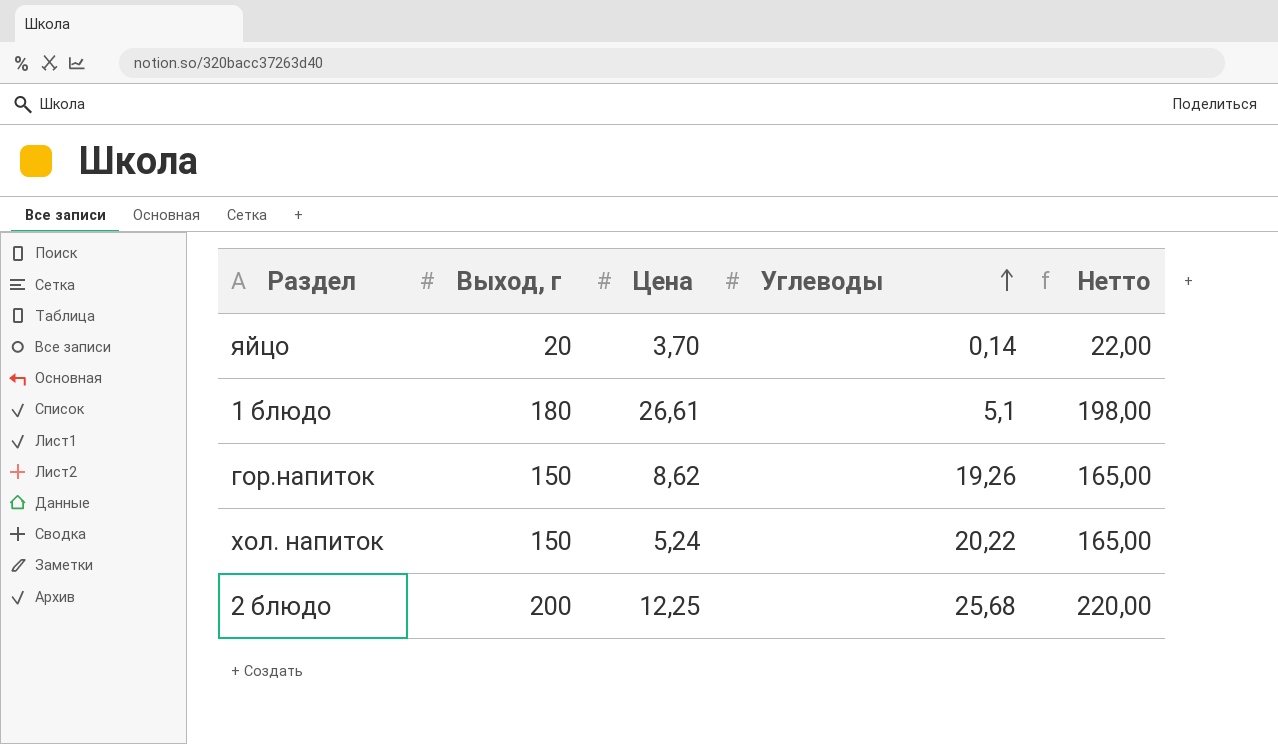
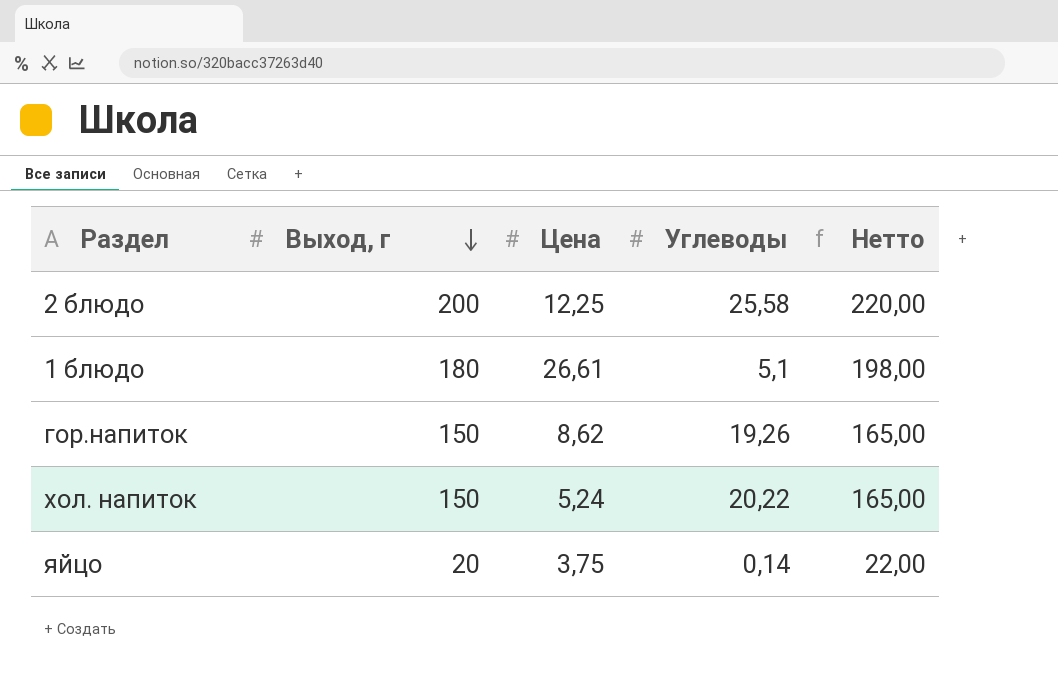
row order: Углеводы ascending -> Выход, г descending
2 блюдо | Углеводы: 25,68 -> 25,58
яйцо | Цена: 3,70 -> 3,75

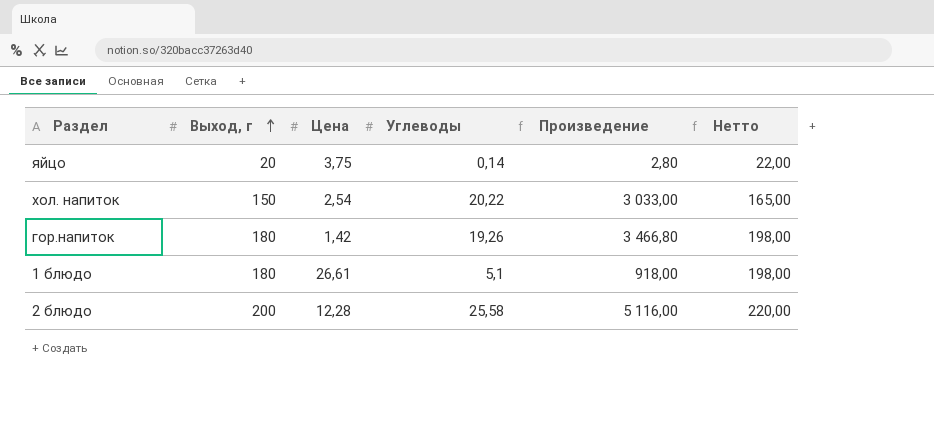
row order: Выход, г descending -> Выход, г ascending
column Произведение | formula: none -> [Выход, г] * [Углеводы]
хол. напиток | Цена: 5,24 -> 2,54
гор.напиток | Выход, г: 150 -> 180
гор.напиток | Цена: 8,62 -> 1,42
гор.напиток | Нетто: 165,00 -> 198,00
2 блюдо | Цена: 12,25 -> 12,28

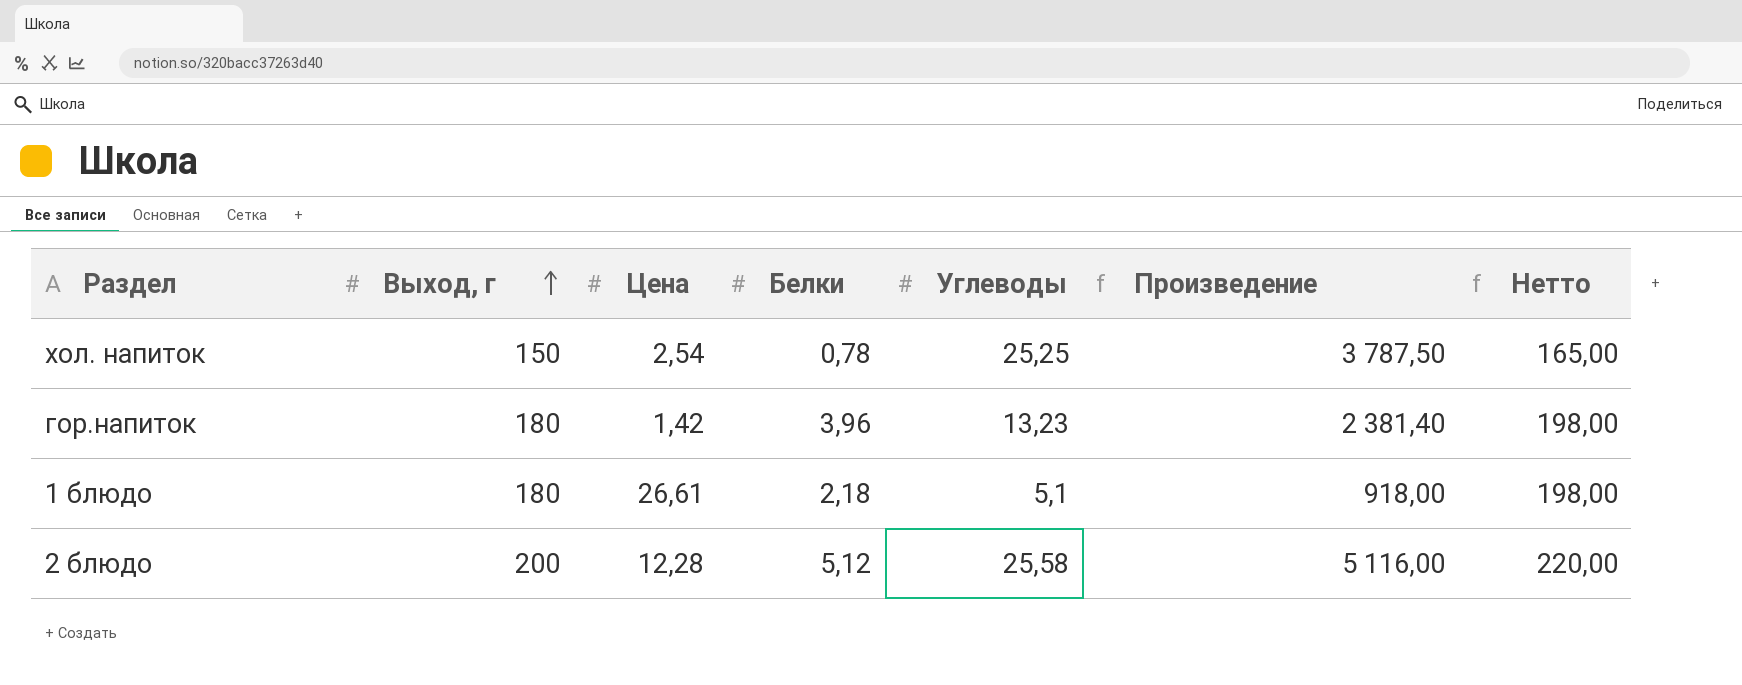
column Белки | position: none -> 4
row яйцо: 20 | 3,75 | 0,14 | 2,80 | 22,00 -> none
хол. напиток | Углеводы: 20,22 -> 25,25
хол. напиток | Произведение: 3 033,00 -> 3 787,50
гор.напиток | Углеводы: 19,26 -> 13,23
гор.напиток | Произведение: 3 466,80 -> 2 381,40

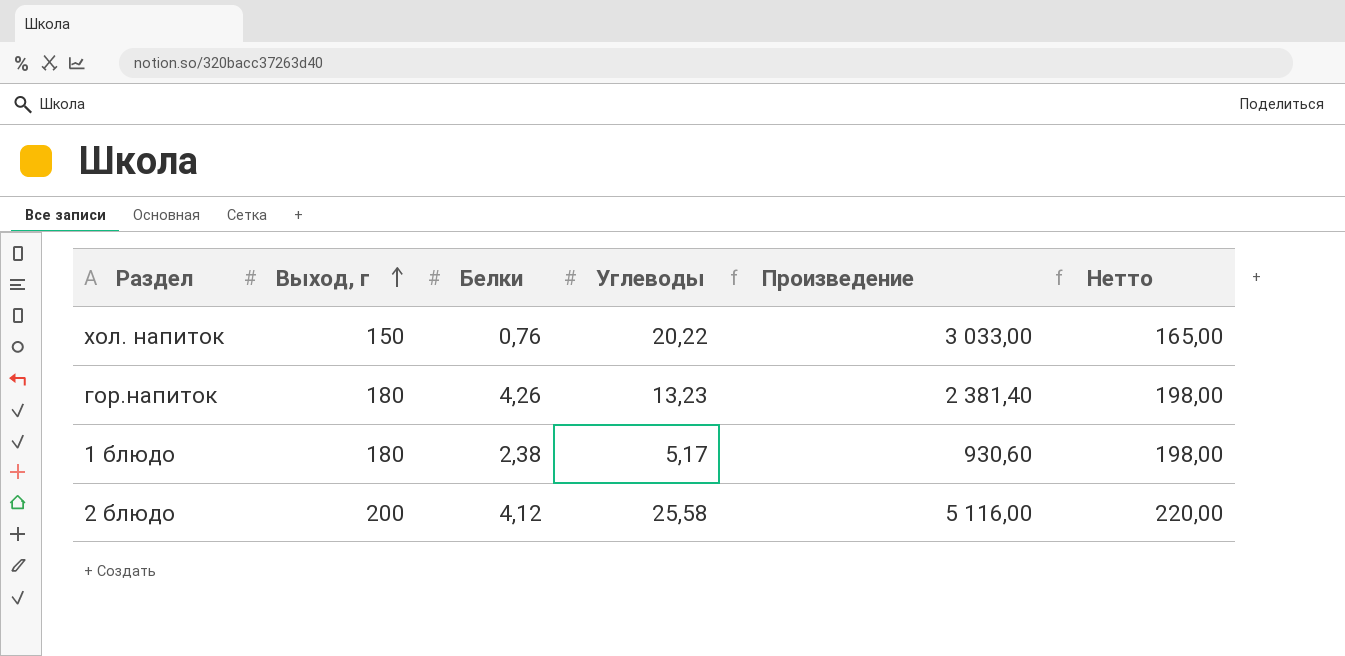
column Цена | position: 3 -> none
хол. напиток | Белки: 0,78 -> 0,76
хол. напиток | Углеводы: 25,25 -> 20,22
хол. напиток | Произведение: 3 787,50 -> 3 033,00
гор.напиток | Белки: 3,96 -> 4,26
1 блюдо | Белки: 2,18 -> 2,38
1 блюдо | Углеводы: 5,1 -> 5,17
1 блюдо | Произведение: 918,00 -> 930,60
2 блюдо | Белки: 5,12 -> 4,12

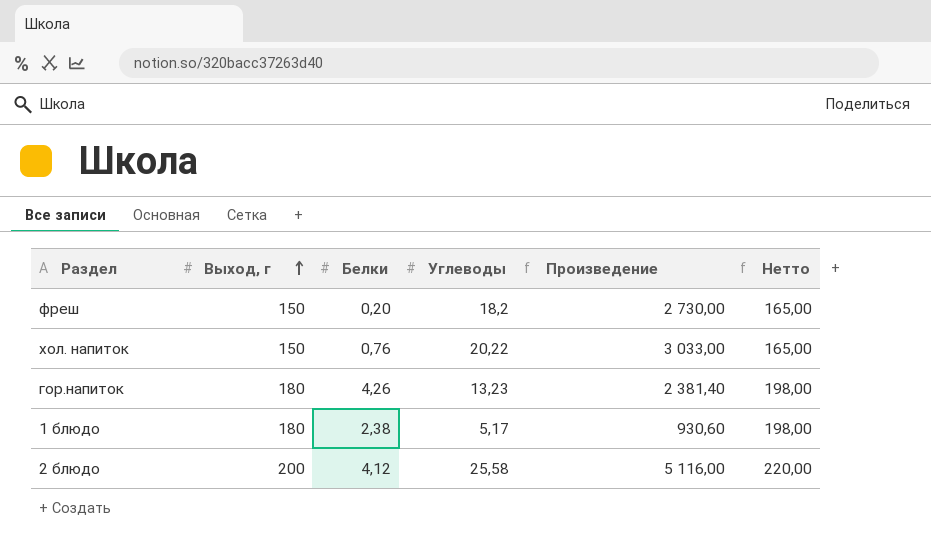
row фреш: none -> 150 | 0,20 | 18,2 | 2 730,00 | 165,00

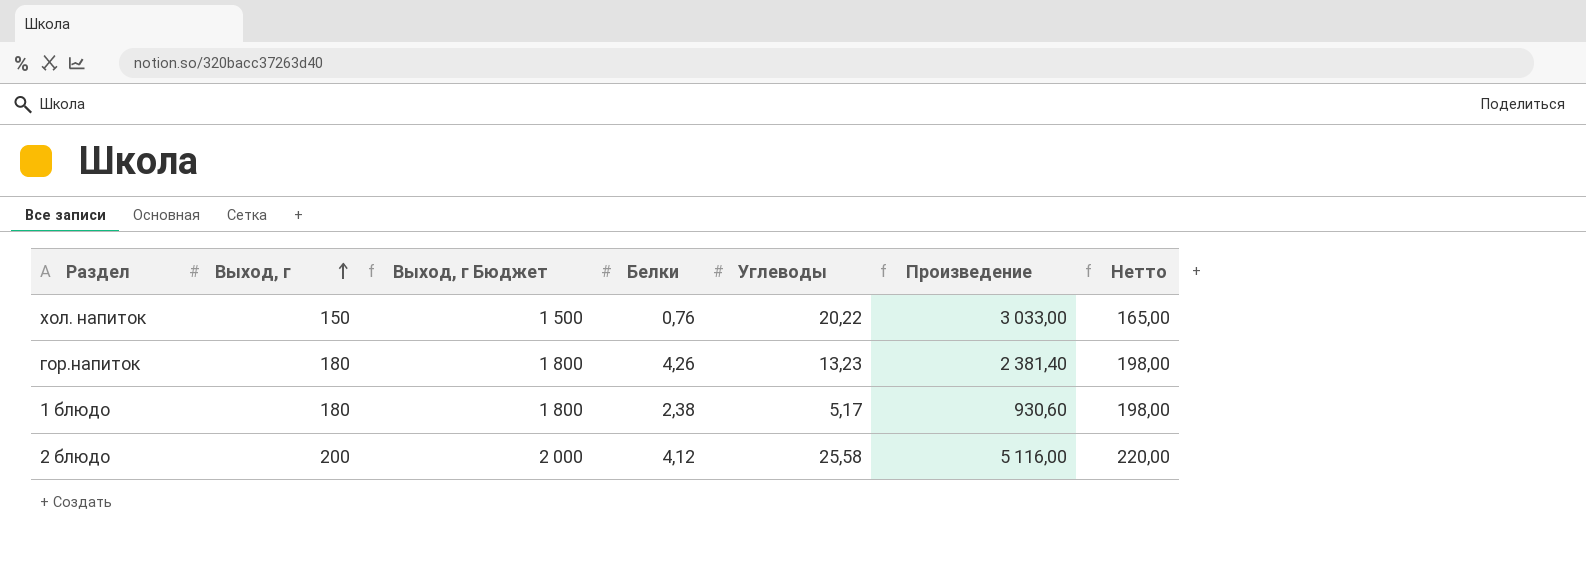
column Выход, г Бюджет | formula: none -> [Выход, г] * 10
row фреш: 150 | 0,20 | 18,2 | 2 730,00 | 165,00 -> none

